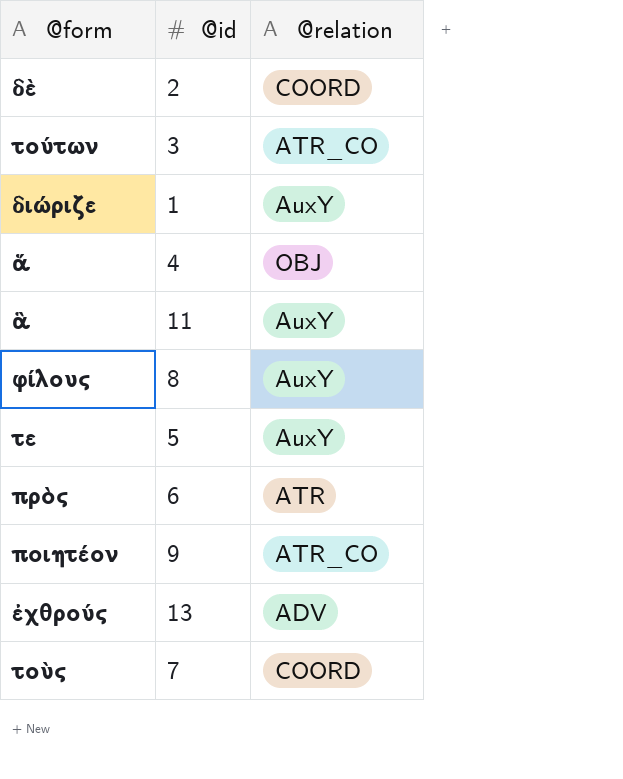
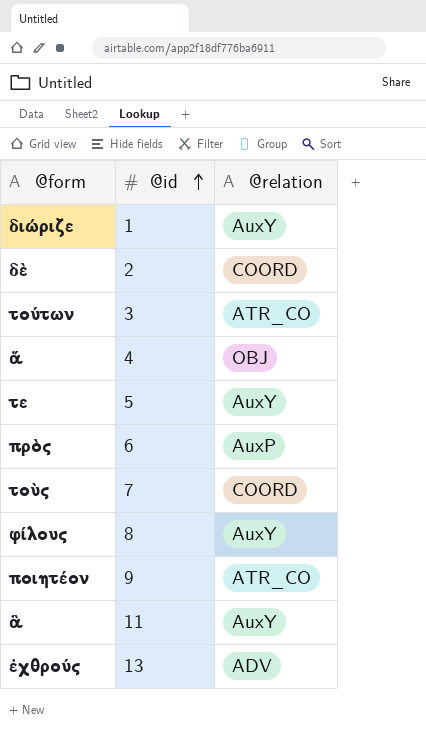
row order: none -> @id ascending
πρὸς | @relation: ATR -> AuxP

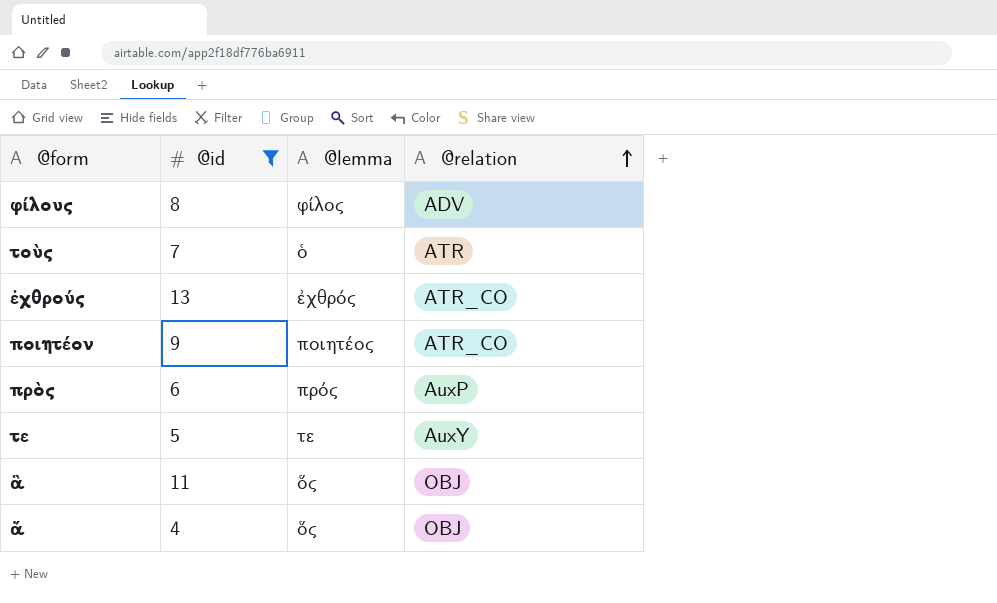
filter: none -> @id >= 4
row order: @id ascending -> @relation ascending
column @lemma | position: none -> 3
φίλους | @relation: AuxY -> ADV
τοὺς | @relation: COORD -> ATR
ἐχθρούς | @relation: ADV -> ATR_CO
ἃ | @relation: AuxY -> OBJ

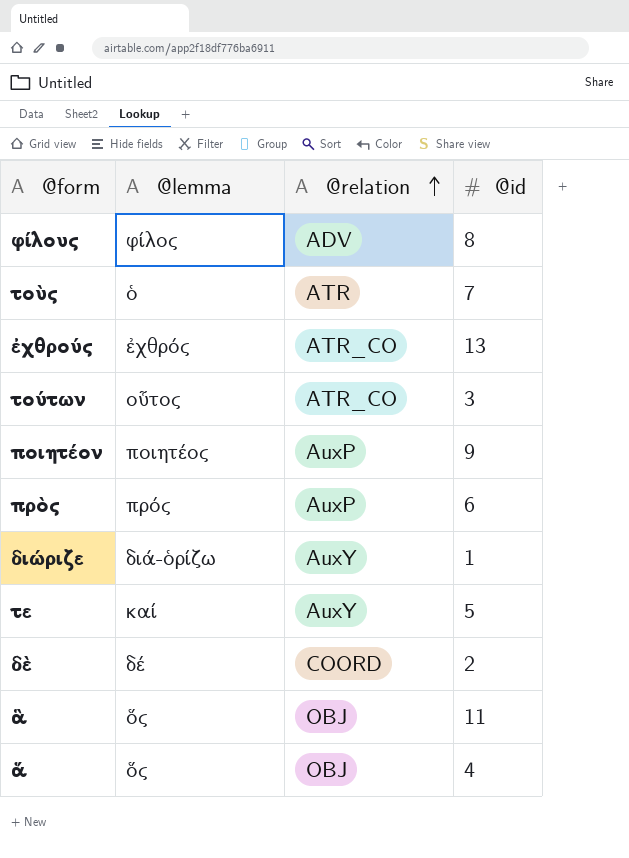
filter: @id >= 4 -> none
column @id | position: 2 -> 4
ποιητέον | @relation: ATR_CO -> AuxP
τε | @lemma: τε -> καί

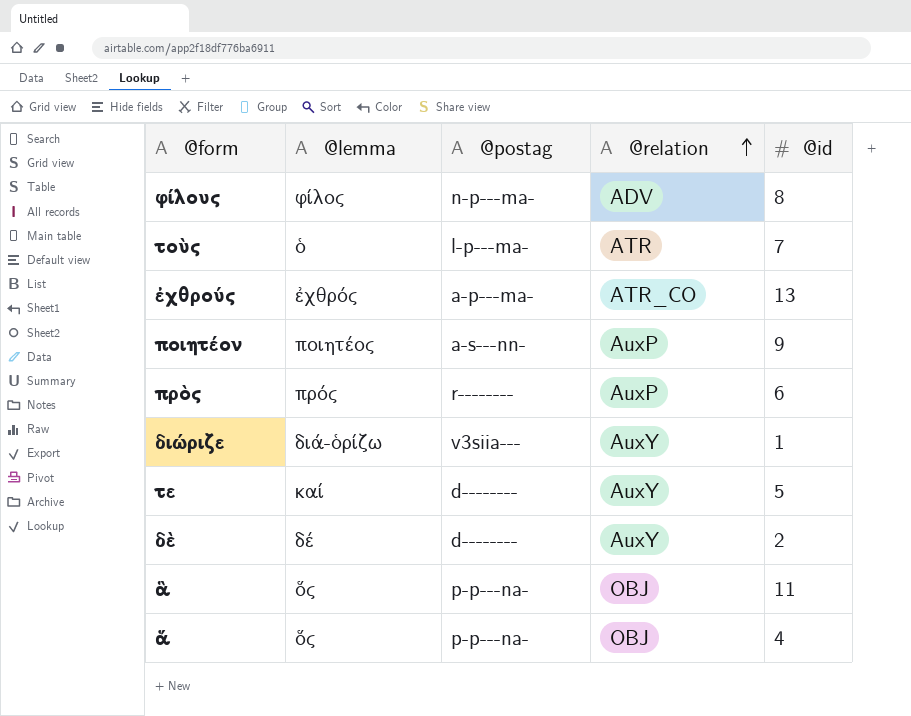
column @postag | position: none -> 3
row τούτων: οὗτος | ATR_CO | 3 -> none
δὲ | @relation: COORD -> AuxY

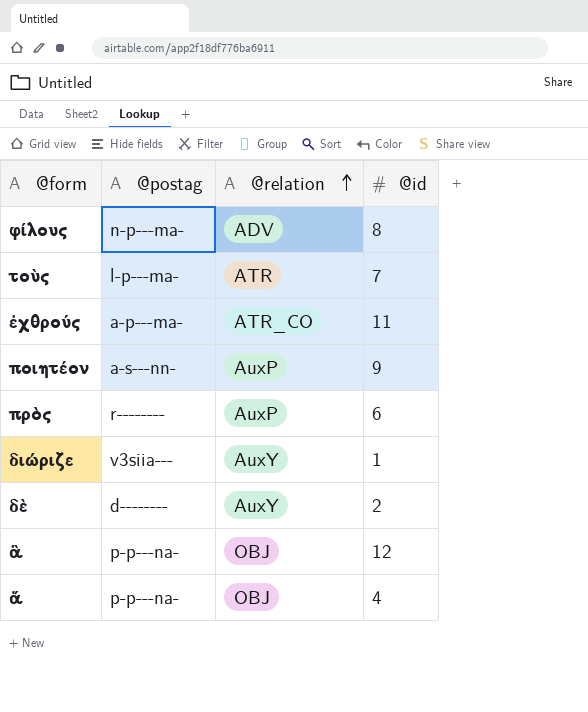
column @lemma | position: 2 -> none
row τε: καί | d-------- | AuxY | 5 -> none
ἐχθρούς | @id: 13 -> 11
ἃ | @id: 11 -> 12

